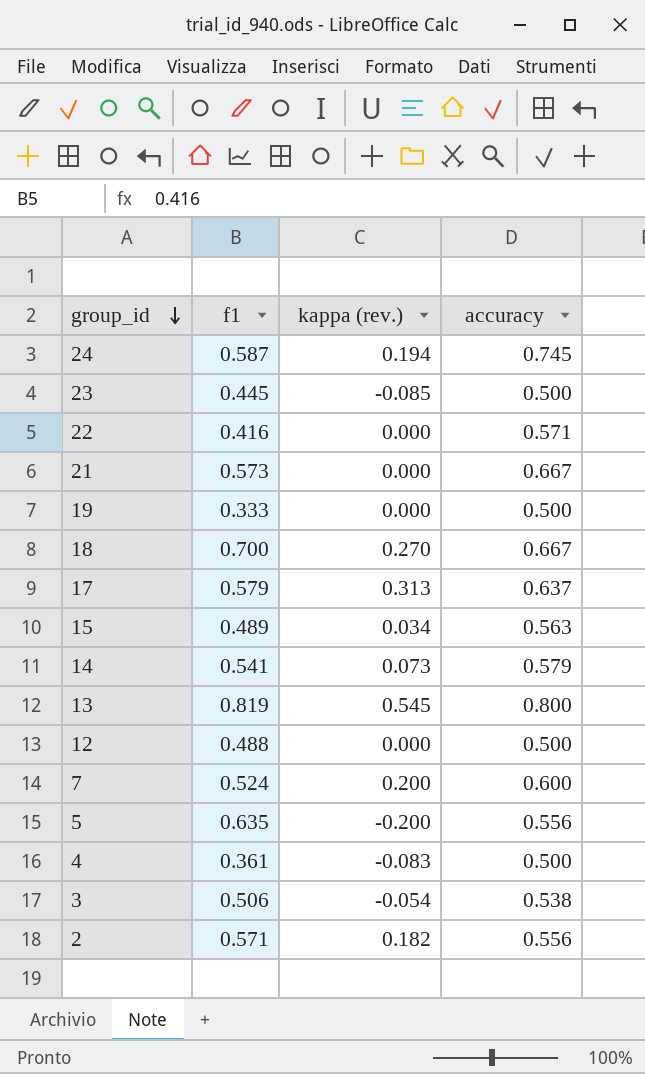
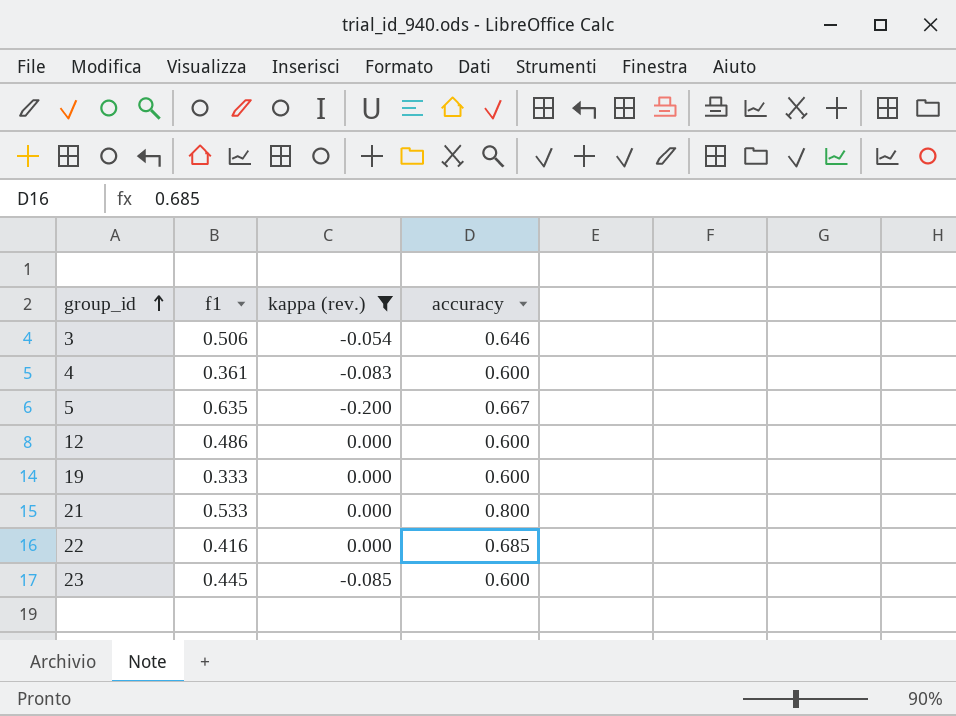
filter: none -> kappa (rev.) <= 0.000
row order: group_id descending -> group_id ascending
3 | accuracy: 0.538 -> 0.646
4 | accuracy: 0.500 -> 0.600
5 | accuracy: 0.556 -> 0.667
12 | f1: 0.488 -> 0.486
12 | accuracy: 0.500 -> 0.600
19 | accuracy: 0.500 -> 0.600
21 | f1: 0.573 -> 0.533
21 | accuracy: 0.667 -> 0.800
22 | accuracy: 0.571 -> 0.685
23 | accuracy: 0.500 -> 0.600

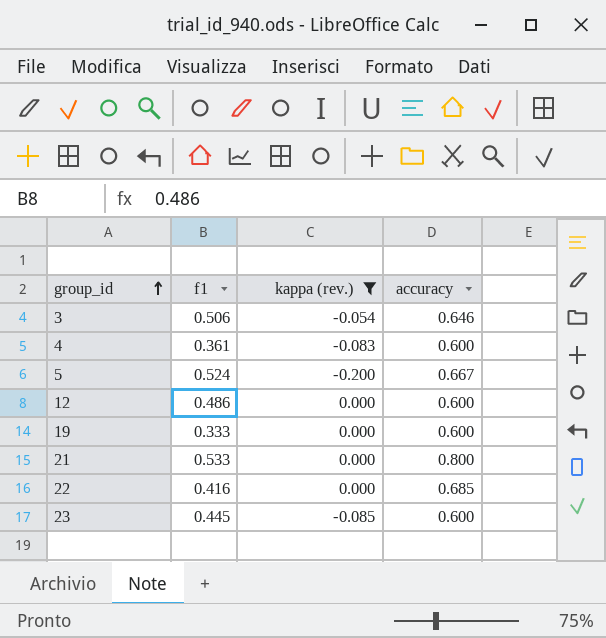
5 | f1: 0.635 -> 0.524

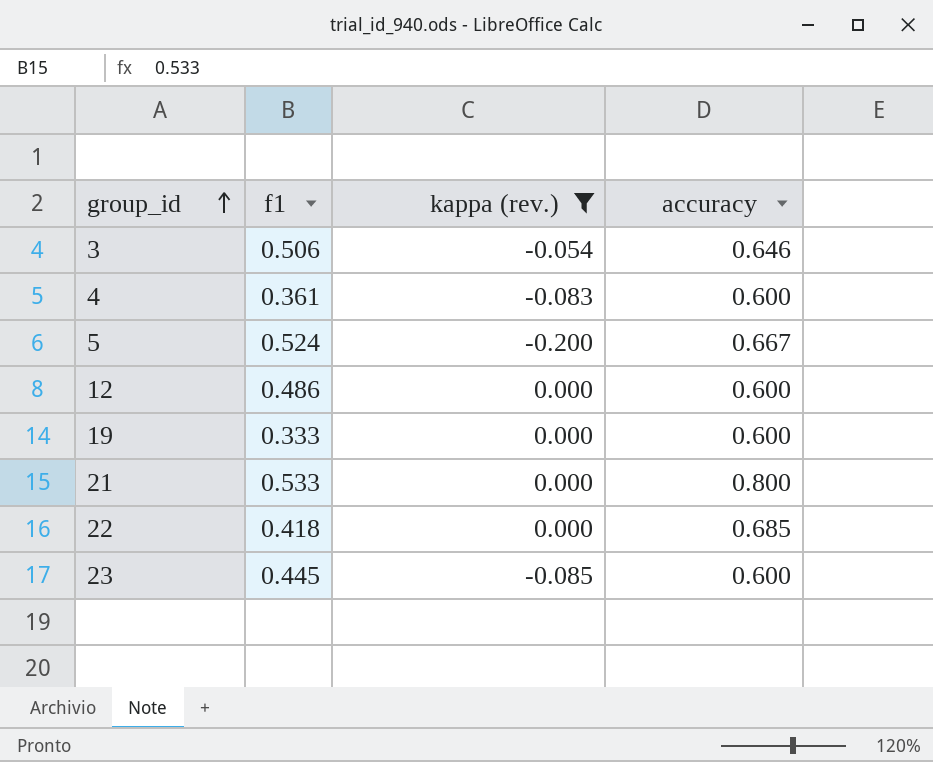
22 | f1: 0.416 -> 0.418

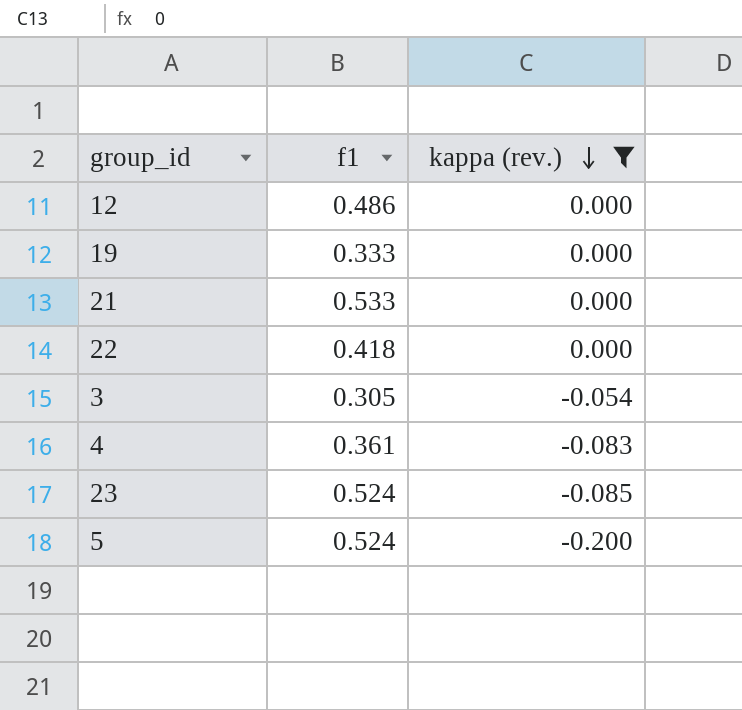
row order: group_id ascending -> kappa (rev.) descending
column accuracy | position: 4 -> none
3 | f1: 0.506 -> 0.305
23 | f1: 0.445 -> 0.524

